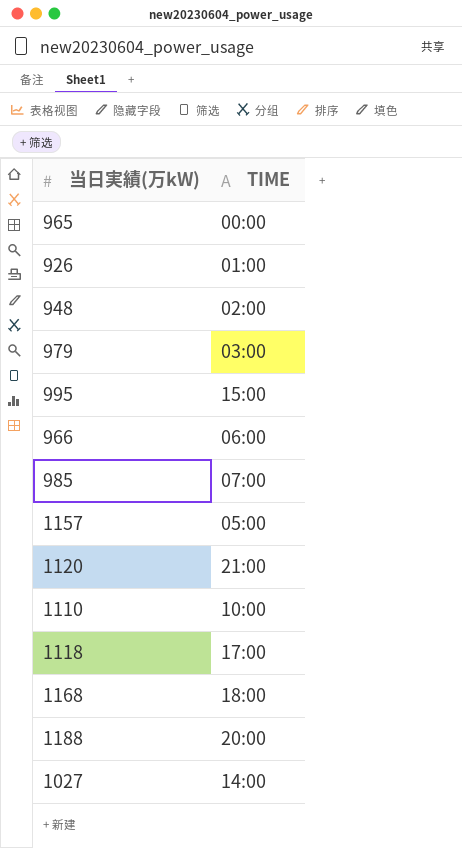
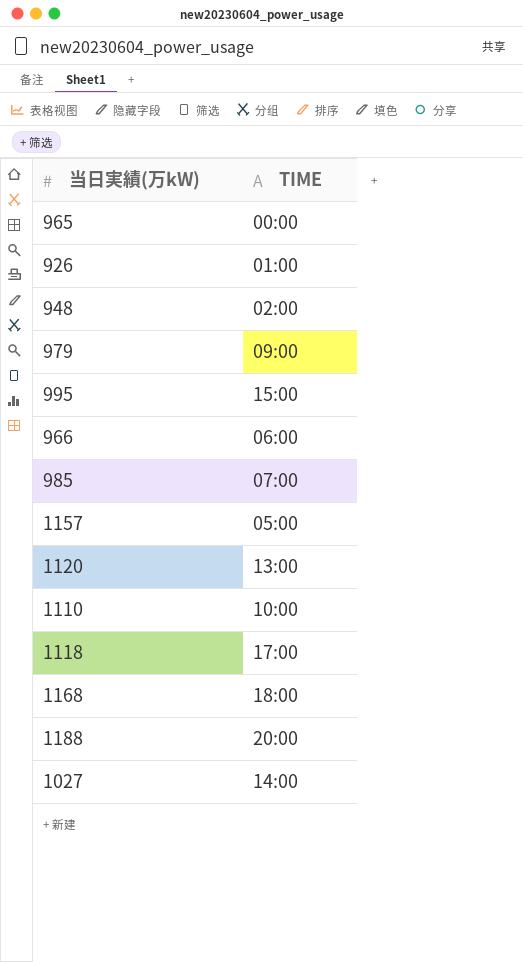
979 | TIME: 03:00 -> 09:00
1120 | TIME: 21:00 -> 13:00

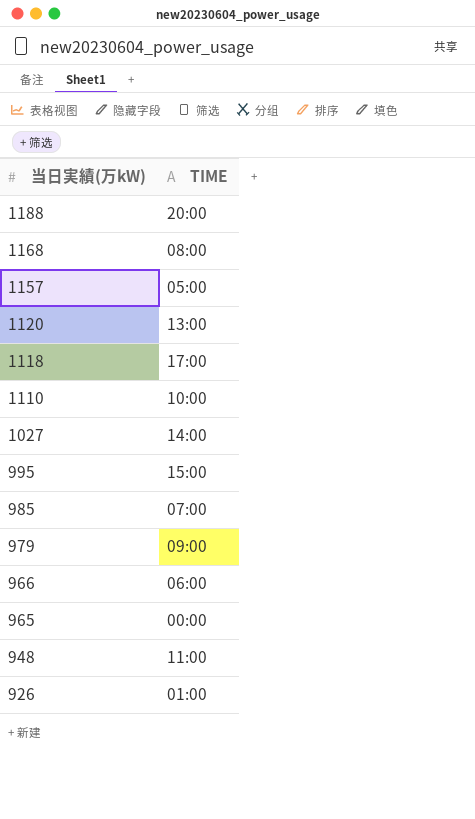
row order: none -> 当日実績(万kW) descending
1168 | TIME: 18:00 -> 08:00
948 | TIME: 02:00 -> 11:00

